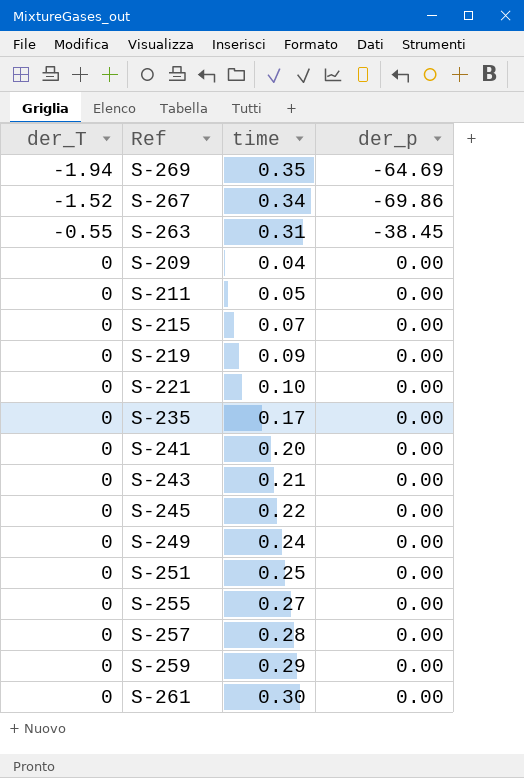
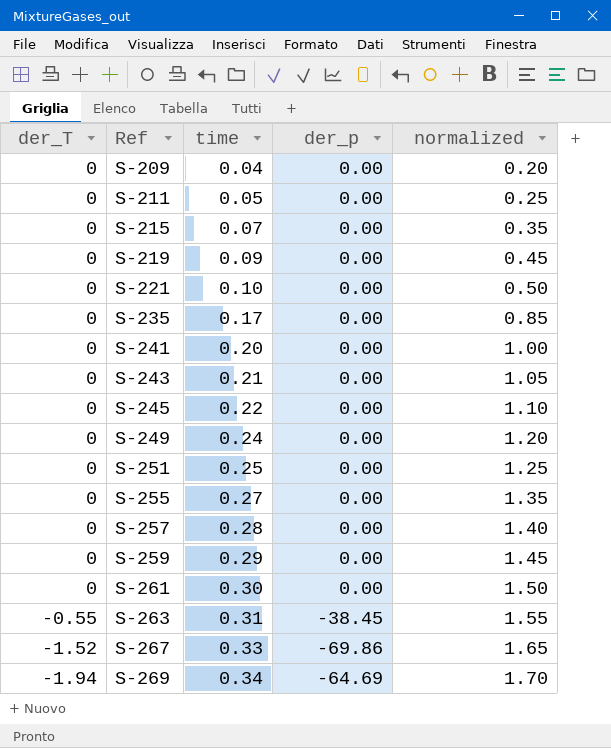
row order: der_T ascending -> der_T descending
column normalized | formula: none -> [time] * 5
S-267 | time: 0.34 -> 0.33
S-269 | time: 0.35 -> 0.34

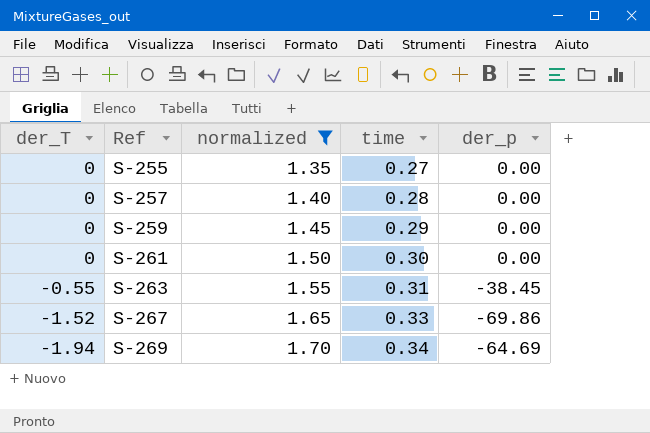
filter: none -> normalized >= 1.35
column normalized | position: 5 -> 3

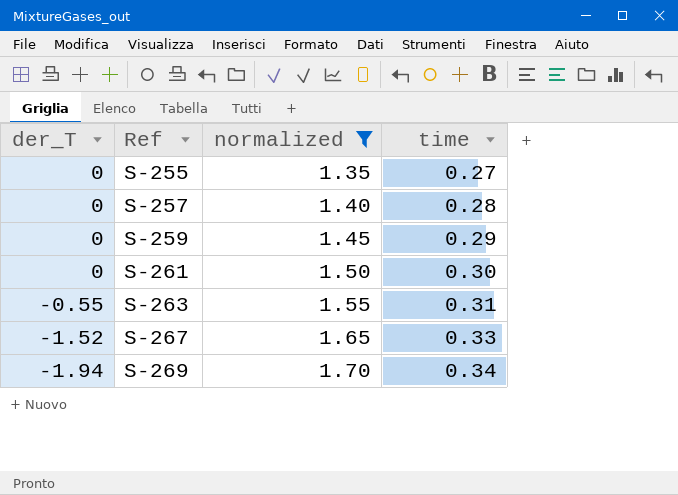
column der_p | position: 5 -> none

